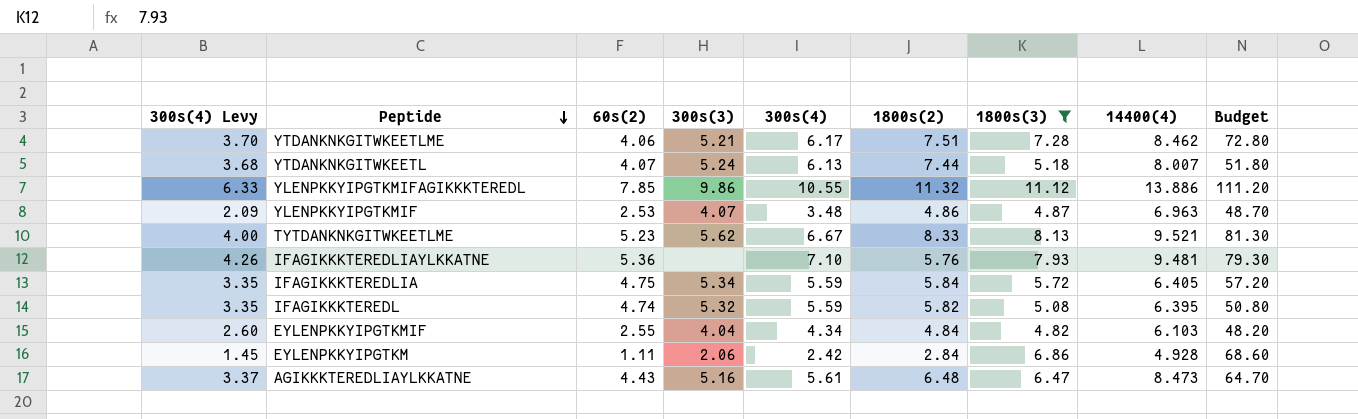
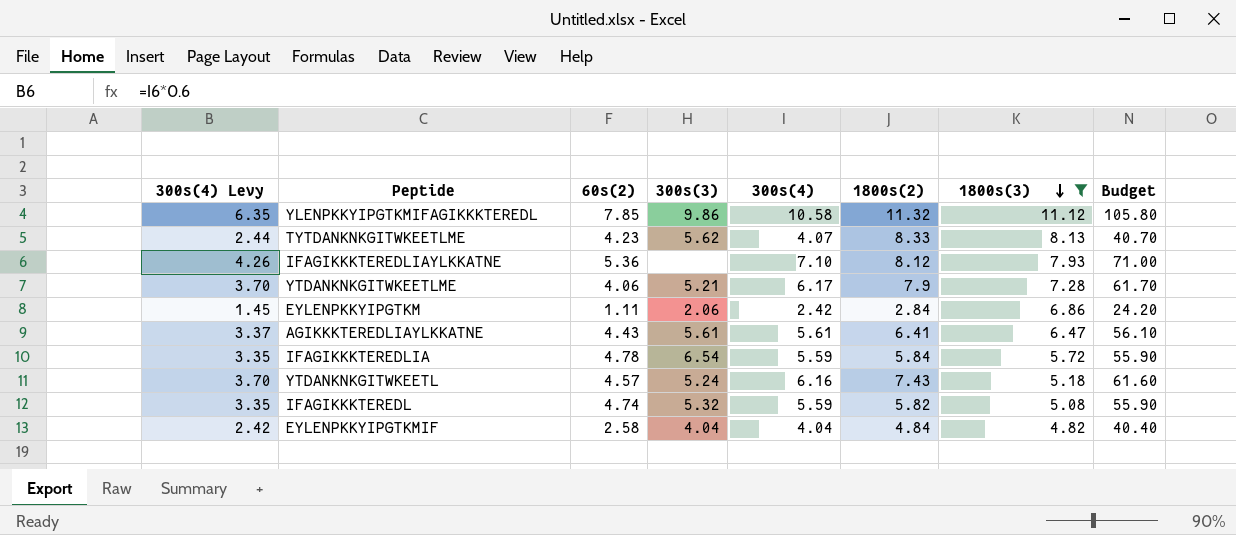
row order: Peptide descending -> 1800s(3) descending
column 14400(4) | position: 8 -> none
column Budget | formula: [1800s(3)] * 10 -> [300s(4)] * 10
row YLENPKKYIPGTKMIF: 2.09 | 2.53 | 4.07 | 3.48 | 4.86 | 4.87 | 6.963 | 48.70 -> none
YLENPKKYIPGTKMIFAGIKKKTEREDL | 300s(4) Levy: 6.33 -> 6.35
YLENPKKYIPGTKMIFAGIKKKTEREDL | 300s(4): 10.55 -> 10.58
TYTDANKNKGITWKEETLME | 300s(4) Levy: 4.00 -> 2.44
TYTDANKNKGITWKEETLME | 60s(2): 5.23 -> 4.23
TYTDANKNKGITWKEETLME | 300s(4): 6.67 -> 4.07
IFAGIKKKTEREDLIAYLKKATNE | 1800s(2): 5.76 -> 8.12
YTDANKNKGITWKEETLME | 1800s(2): 7.51 -> 7.9
AGIKKKTEREDLIAYLKKATNE | 300s(3): 5.16 -> 5.61
AGIKKKTEREDLIAYLKKATNE | 1800s(2): 6.48 -> 6.41
IFAGIKKKTEREDLIA | 60s(2): 4.75 -> 4.78
IFAGIKKKTEREDLIA | 300s(3): 5.34 -> 6.54
YTDANKNKGITWKEETL | 300s(4) Levy: 3.68 -> 3.70
YTDANKNKGITWKEETL | 60s(2): 4.07 -> 4.57
YTDANKNKGITWKEETL | 300s(4): 6.13 -> 6.16
YTDANKNKGITWKEETL | 1800s(2): 7.44 -> 7.43
EYLENPKKYIPGTKMIF | 300s(4) Levy: 2.60 -> 2.42
EYLENPKKYIPGTKMIF | 60s(2): 2.55 -> 2.58
EYLENPKKYIPGTKMIF | 300s(4): 4.34 -> 4.04

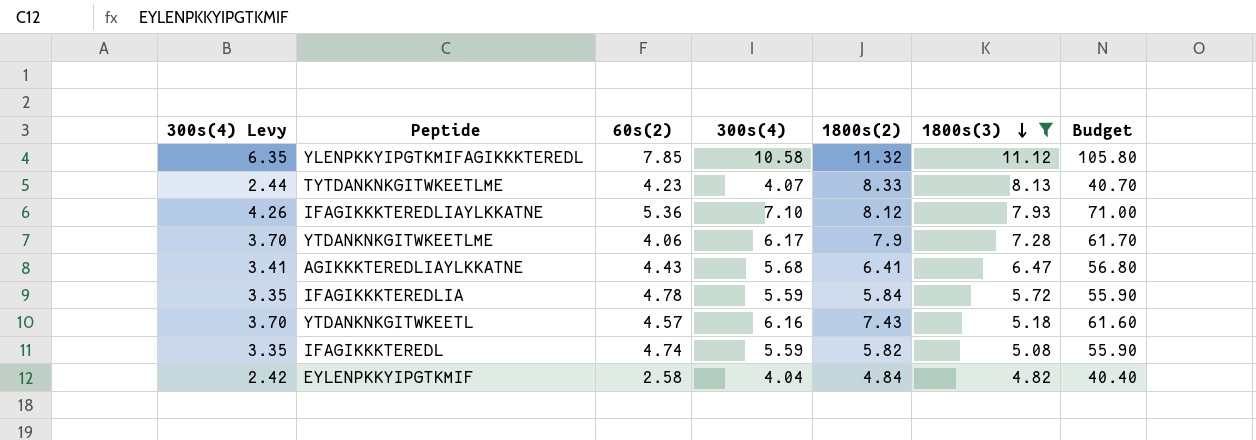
column 300s(3) | position: 4 -> none
row EYLENPKKYIPGTKM: 1.45 | 1.11 | 2.06 | 2.42 | 2.84 | 6.86 | 24.20 -> none
AGIKKKTEREDLIAYLKKATNE | 300s(4) Levy: 3.37 -> 3.41
AGIKKKTEREDLIAYLKKATNE | 300s(4): 5.61 -> 5.68
AGIKKKTEREDLIAYLKKATNE | Budget: 56.10 -> 56.80

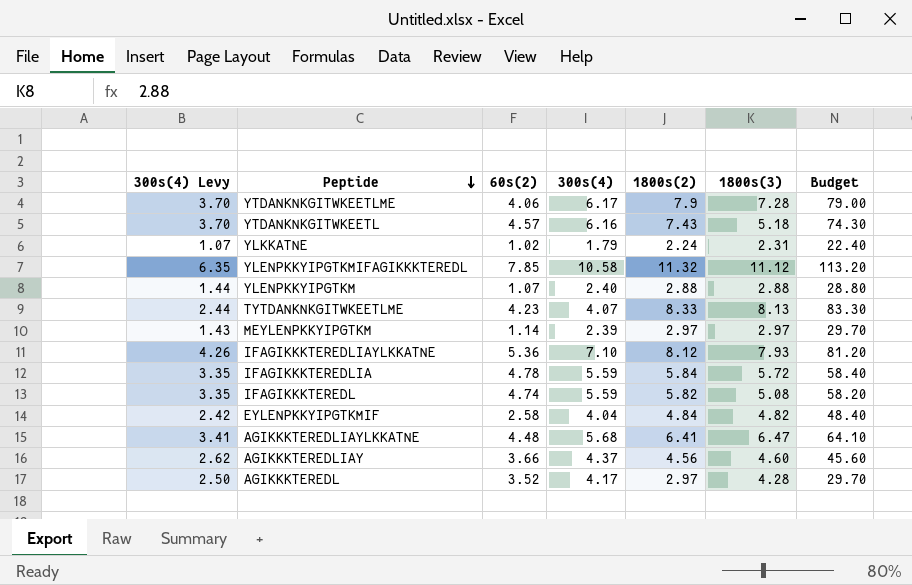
filter: 1800s(3) >= 4.82 -> none
row order: 1800s(3) descending -> Peptide descending
column Budget | formula: [300s(4)] * 10 -> [1800s(2)] * 10
AGIKKKTEREDLIAYLKKATNE | 60s(2): 4.43 -> 4.48

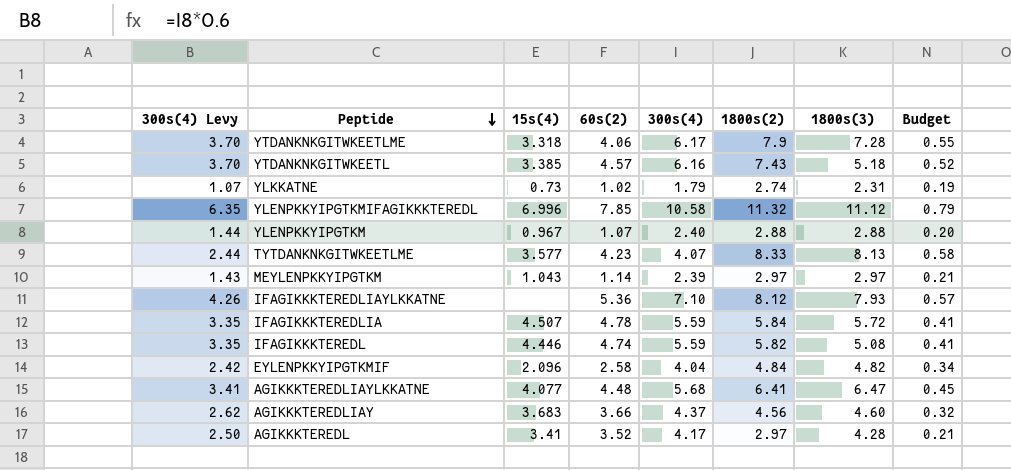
column 15s(4) | position: none -> 3
column Budget | formula: [1800s(2)] * 10 -> [1800s(2)] * 0.07
YLKKATNE | 1800s(2): 2.24 -> 2.74

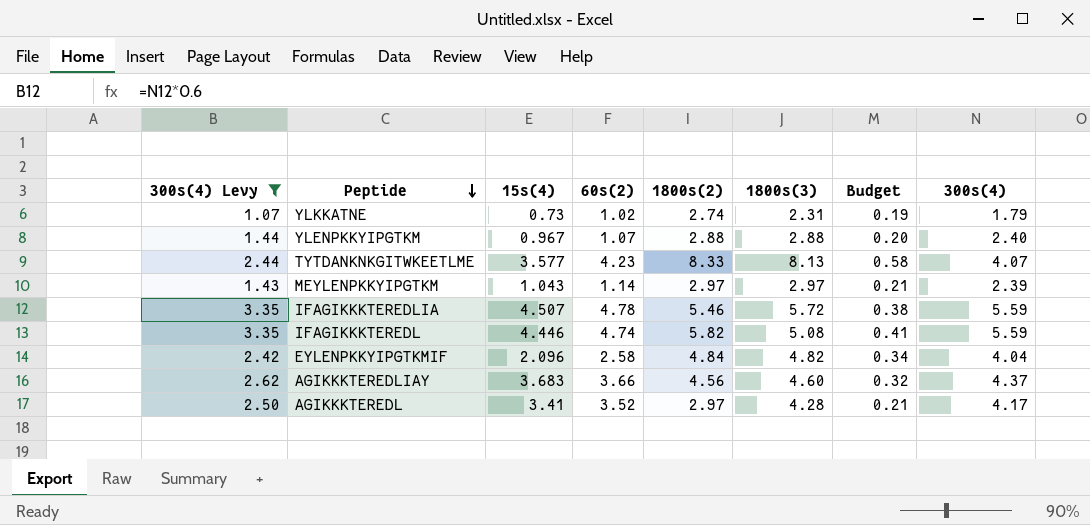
filter: none -> 300s(4) Levy <= 3.35
column 300s(4) | position: 5 -> 8
IFAGIKKKTEREDLIA | 1800s(2): 5.84 -> 5.46
IFAGIKKKTEREDLIA | Budget: 0.41 -> 0.38

